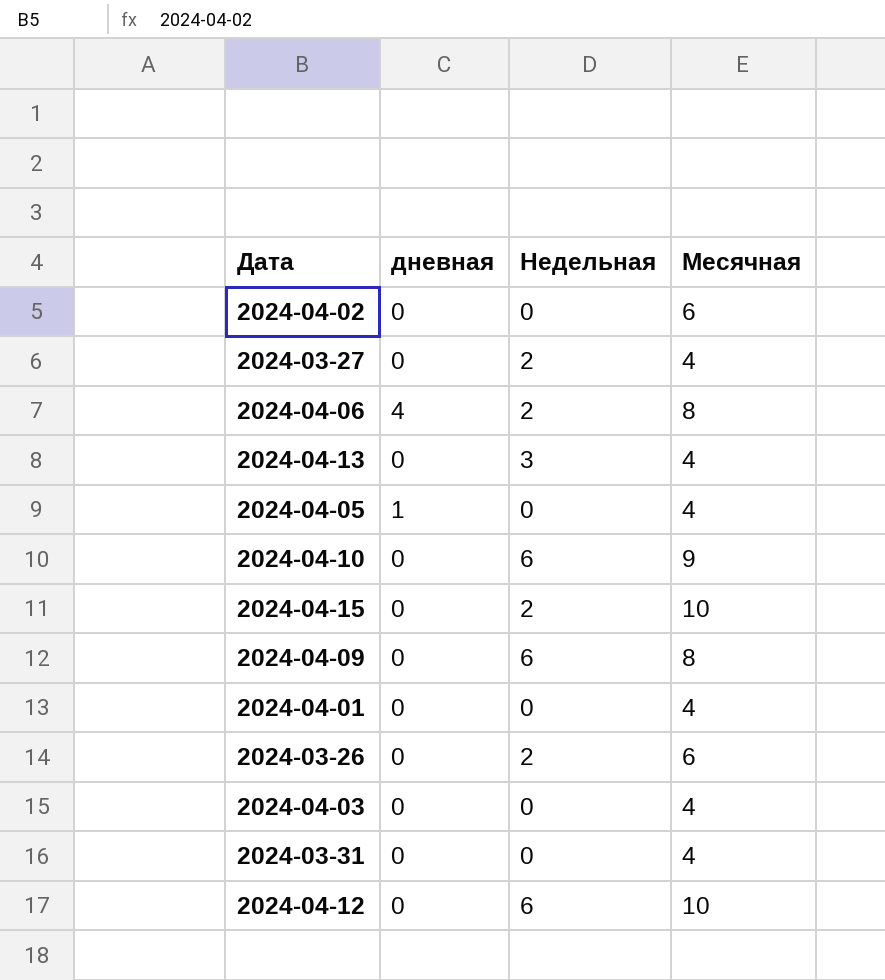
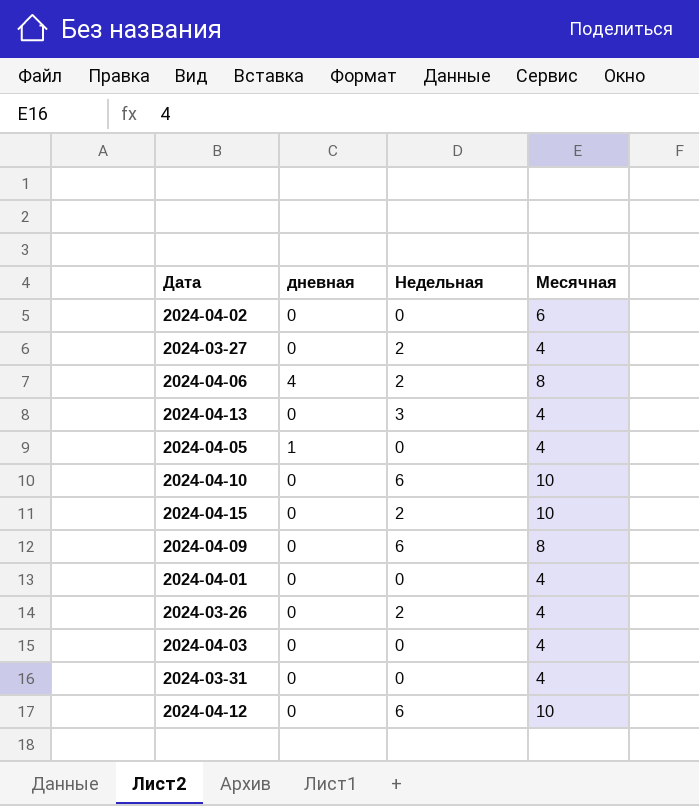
2024-04-10 | Месячная: 9 -> 10
2024-03-26 | Месячная: 6 -> 4

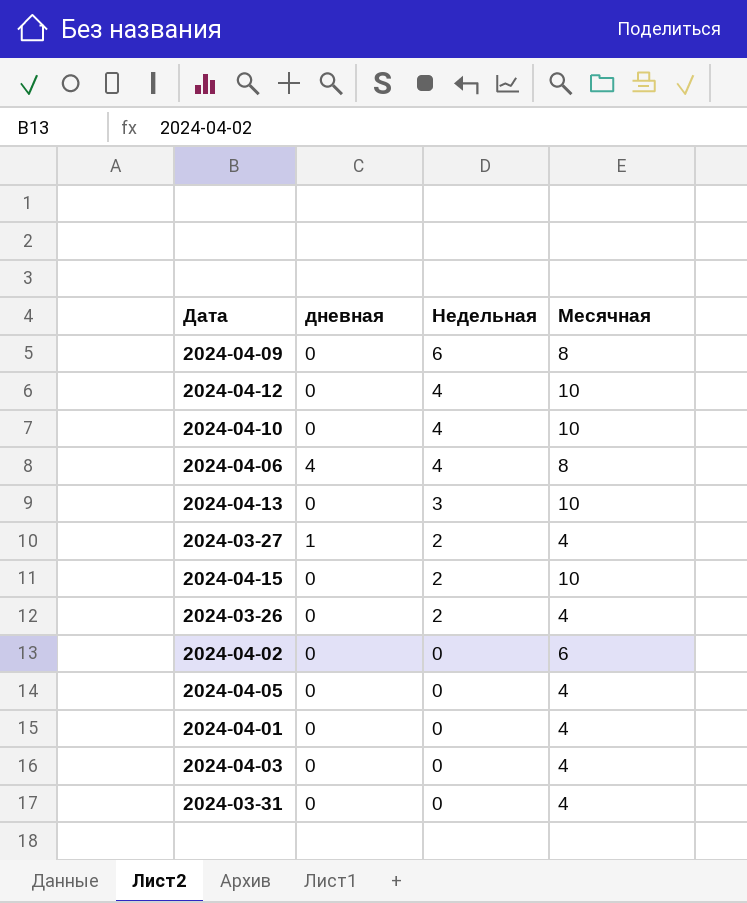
row order: none -> Недельная descending
2024-04-12 | Недельная: 6 -> 4
2024-04-10 | Недельная: 6 -> 4
2024-04-06 | Недельная: 2 -> 4
2024-04-13 | Месячная: 4 -> 10
2024-03-27 | дневная: 0 -> 1
2024-04-05 | дневная: 1 -> 0

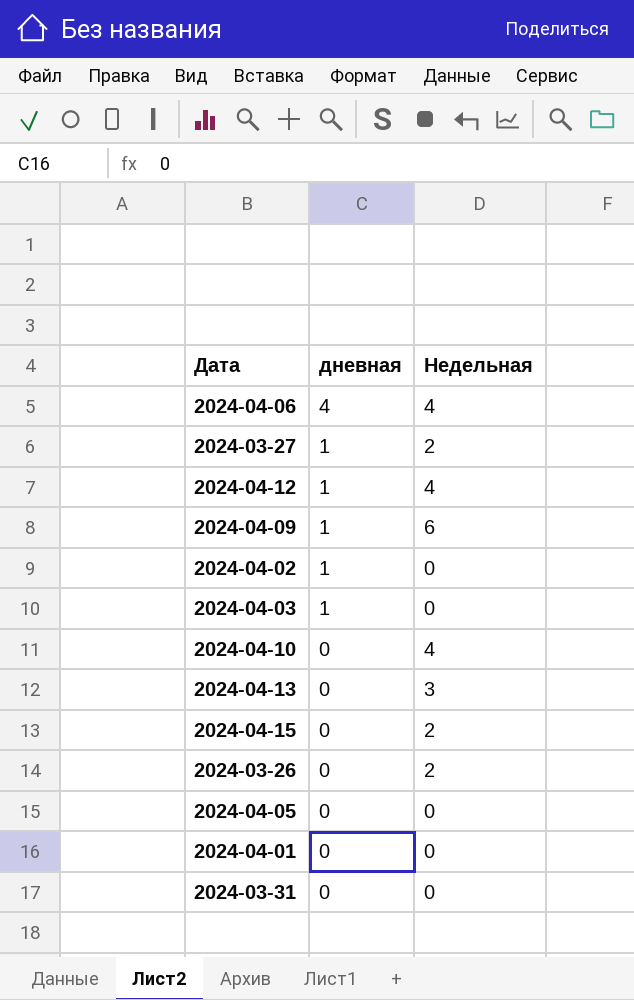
row order: Недельная descending -> дневная descending
column Месячная | position: 4 -> none
2024-04-12 | дневная: 0 -> 1
2024-04-09 | дневная: 0 -> 1
2024-04-02 | дневная: 0 -> 1
2024-04-03 | дневная: 0 -> 1

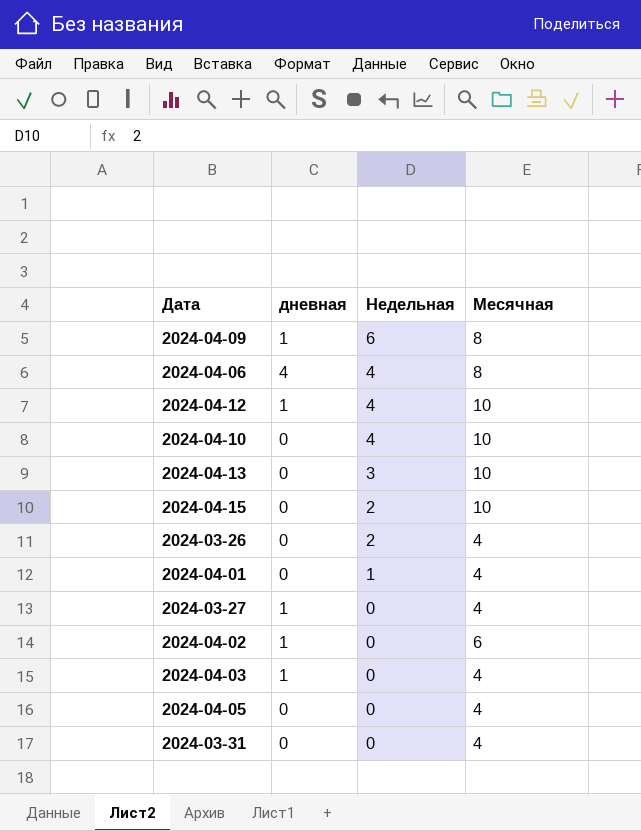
row order: дневная descending -> Недельная descending
column Месячная | position: none -> 4
2024-04-01 | Недельная: 0 -> 1
2024-03-27 | Недельная: 2 -> 0

